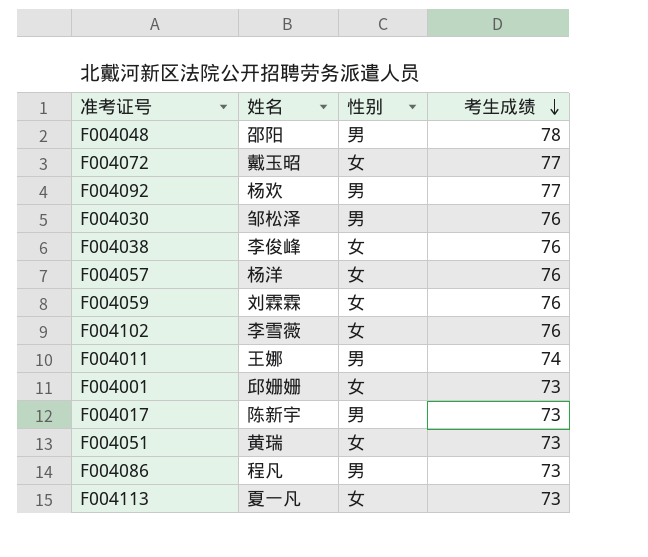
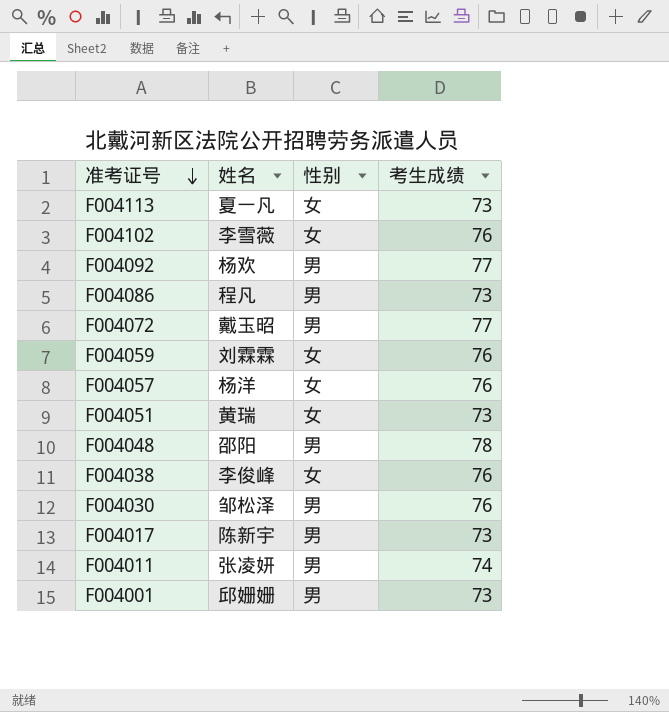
row order: 考生成绩 descending -> 准考证号 descending
F004072 | 性别: 女 -> 男
F004011 | 姓名: 王娜 -> 张凌妍
F004001 | 性别: 女 -> 男

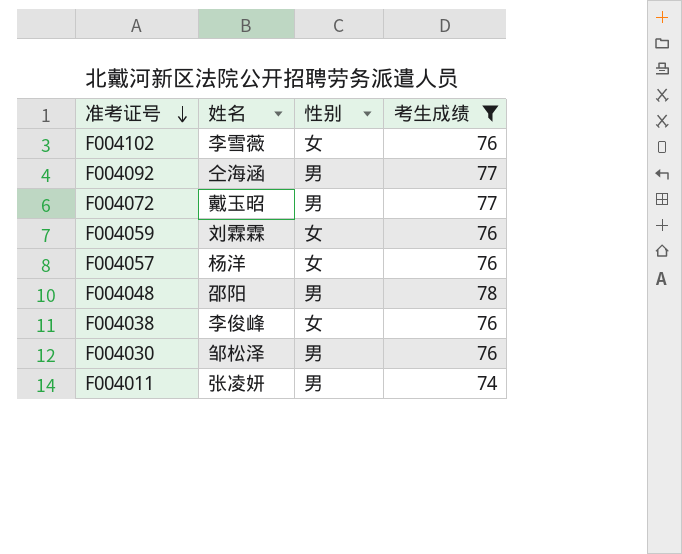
filter: none -> 考生成绩 != 73
F004092 | 姓名: 杨欢 -> 仝海涵

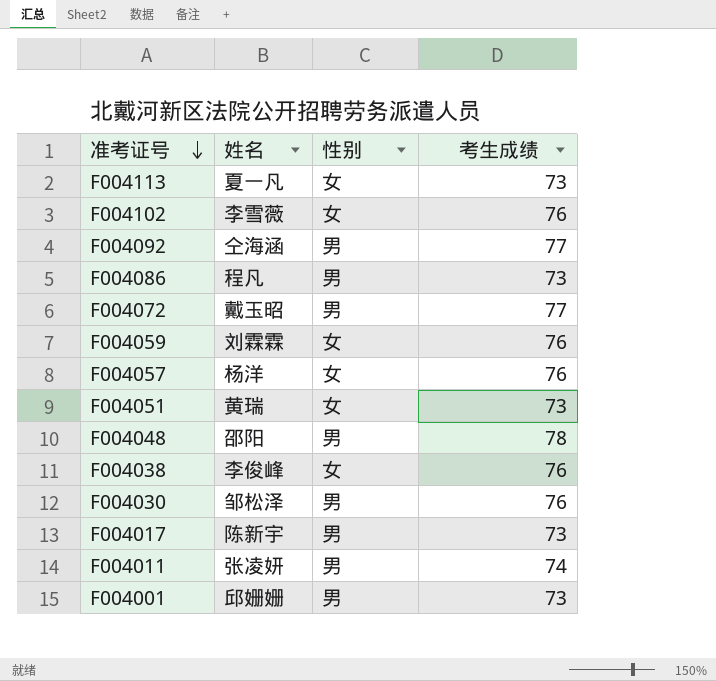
filter: 考生成绩 != 73 -> none

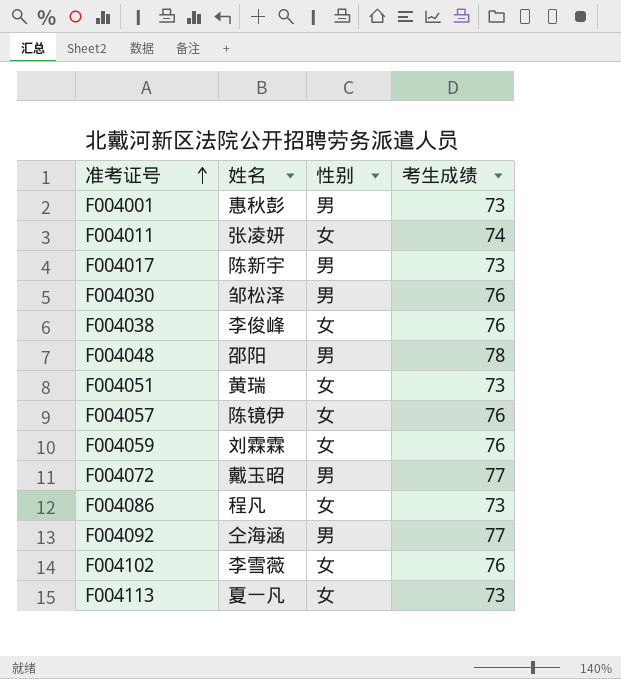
row order: 准考证号 descending -> 准考证号 ascending
F004001 | 姓名: 邱姗姗 -> 惠秋彭
F004011 | 性别: 男 -> 女
F004057 | 姓名: 杨洋 -> 陈镜伊
F004086 | 性别: 男 -> 女

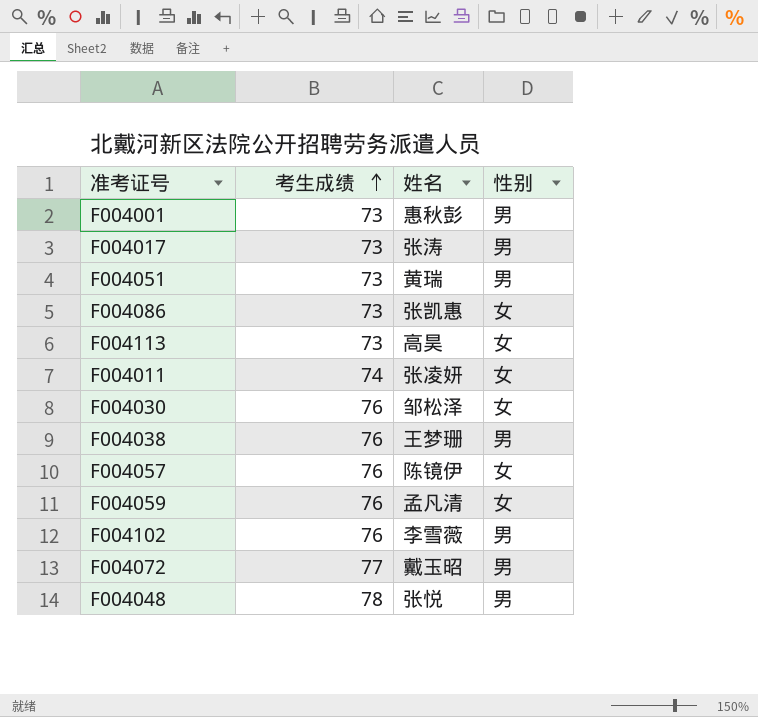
row order: 准考证号 ascending -> 考生成绩 ascending
column 考生成绩 | position: 4 -> 2
row F004092: 仝海涵 | 男 | 77 -> none
F004017 | 姓名: 陈新宇 -> 张涛
F004051 | 性别: 女 -> 男
F004086 | 姓名: 程凡 -> 张凯惠
F004113 | 姓名: 夏一凡 -> 高昊
F004030 | 性别: 男 -> 女
F004038 | 姓名: 李俊峰 -> 王梦珊
F004038 | 性别: 女 -> 男
F004059 | 姓名: 刘霖霖 -> 孟凡清
F004102 | 性别: 女 -> 男
F004048 | 姓名: 邵阳 -> 张悦

